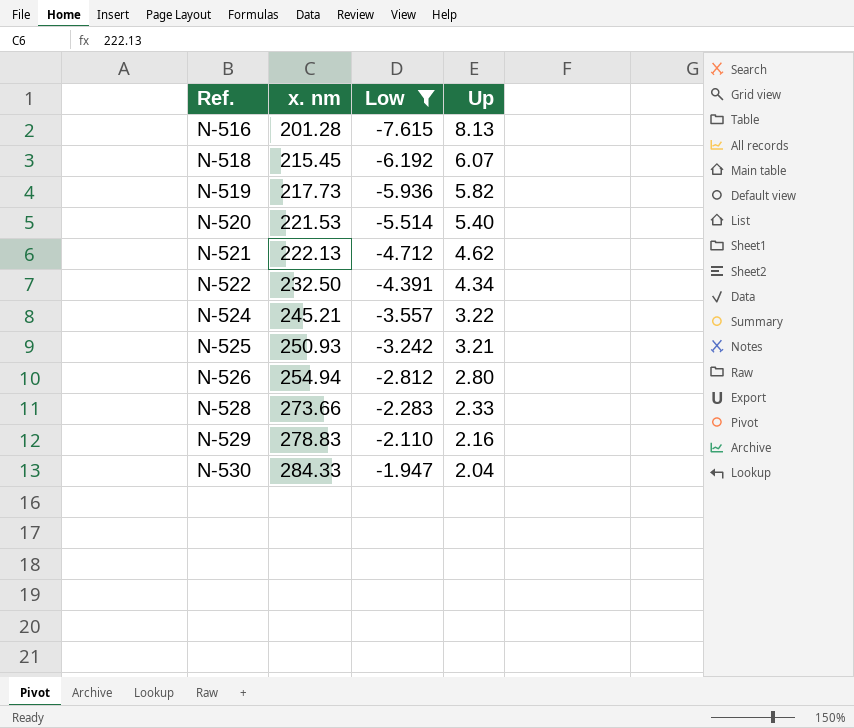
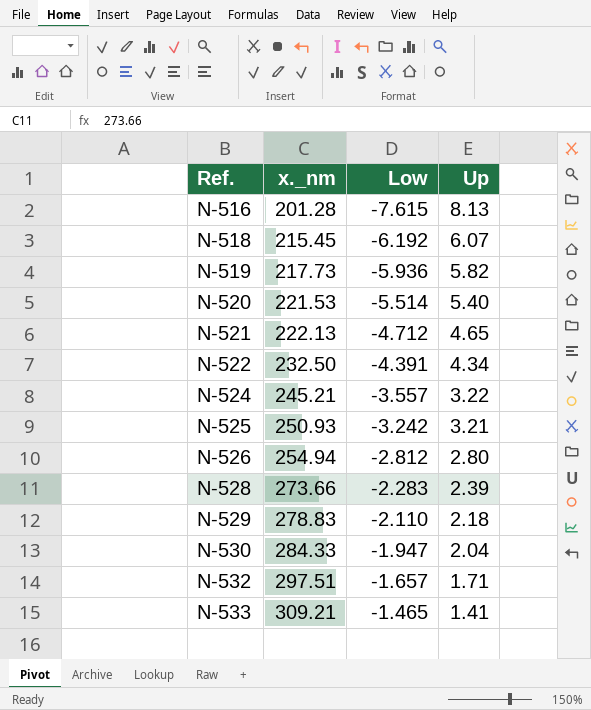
filter: Low <= -1.947 -> none
column name: x. nm -> x._nm
N-521 | Up: 4.62 -> 4.65
N-528 | Up: 2.33 -> 2.39
N-529 | Up: 2.16 -> 2.18

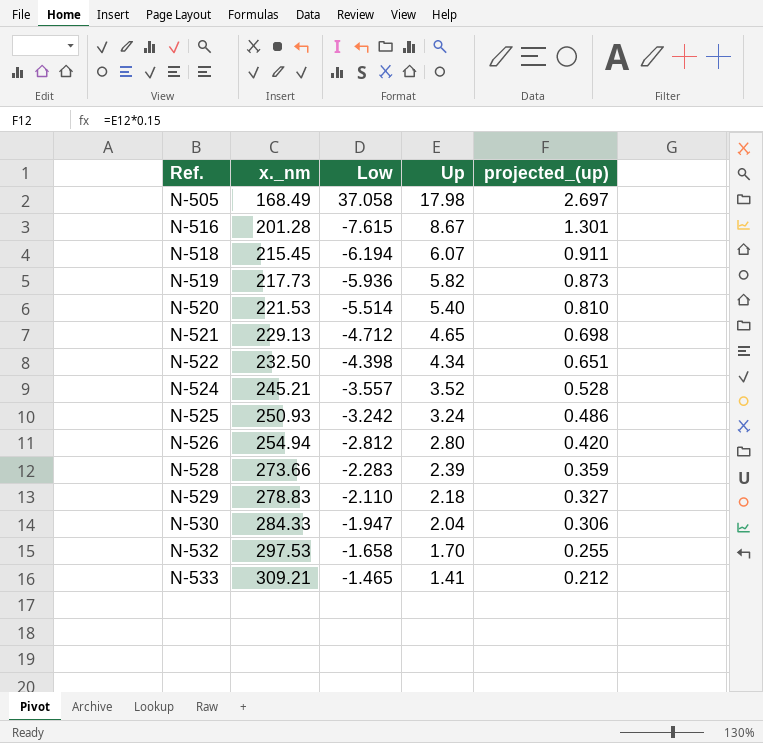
column projected_(up) | formula: none -> [Up] * 0.15
row N-505: none -> 168.49 | 37.058 | 17.98 | 2.697
N-516 | Up: 8.13 -> 8.67
N-518 | Low: -6.192 -> -6.194
N-521 | x._nm: 222.13 -> 229.13
N-522 | Low: -4.391 -> -4.398
N-524 | Up: 3.22 -> 3.52
N-525 | Up: 3.21 -> 3.24
N-532 | x._nm: 297.51 -> 297.53
N-532 | Low: -1.657 -> -1.658
N-532 | Up: 1.71 -> 1.70

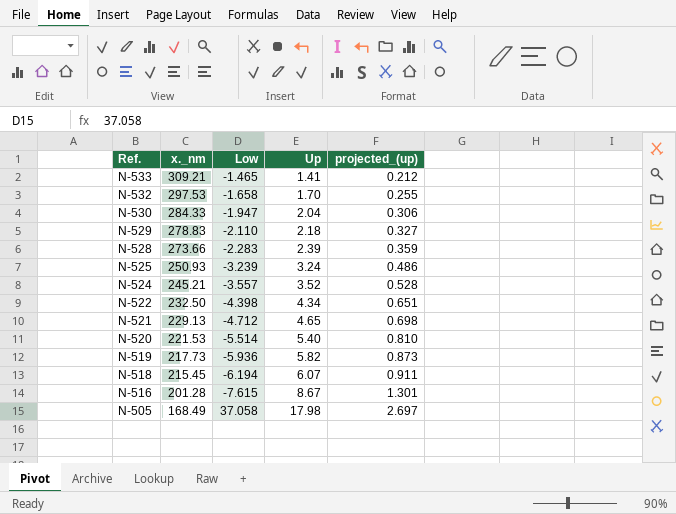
row order: Ref. ascending -> Ref. descending
row N-526: 254.94 | -2.812 | 2.80 | 0.420 -> none
N-525 | Low: -3.242 -> -3.239

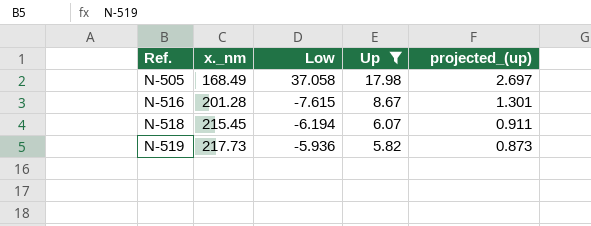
filter: none -> Up >= 5.82
row order: Ref. descending -> Ref. ascending

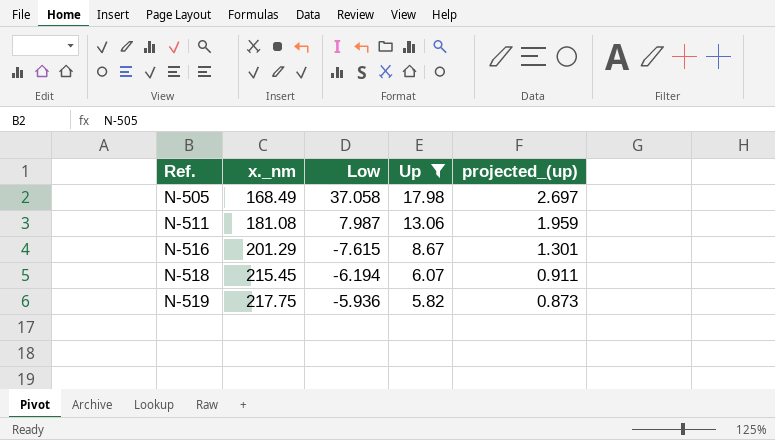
row N-511: none -> 181.08 | 7.987 | 13.06 | 1.959
N-516 | x._nm: 201.28 -> 201.29
N-519 | x._nm: 217.73 -> 217.75

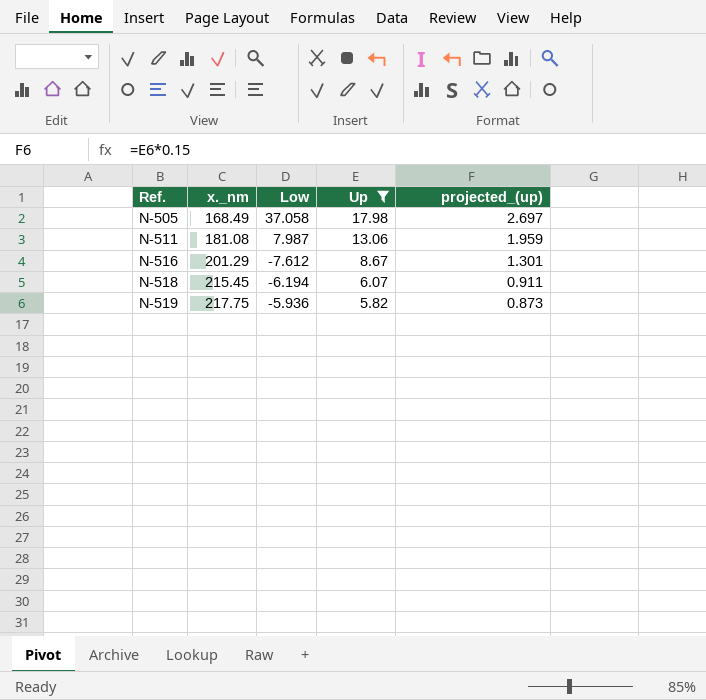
N-516 | Low: -7.615 -> -7.612

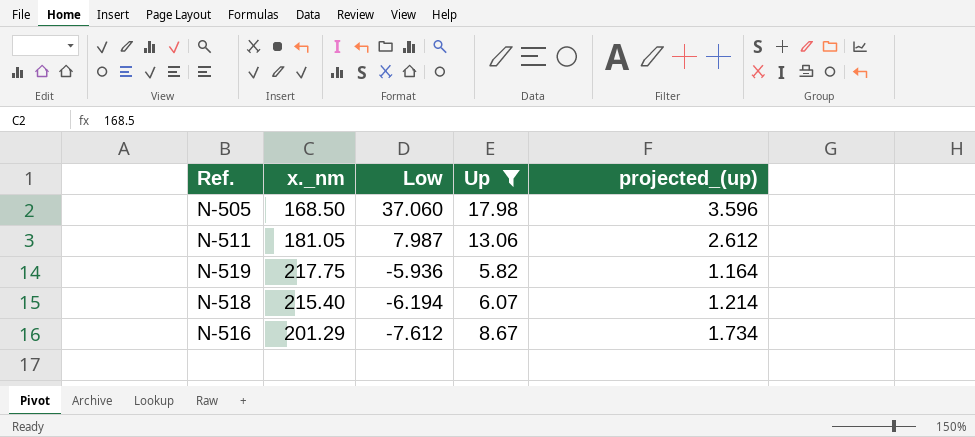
row order: Ref. ascending -> Low descending
column projected_(up) | formula: [Up] * 0.15 -> [Up] * 0.2
N-505 | x._nm: 168.49 -> 168.50
N-505 | Low: 37.058 -> 37.060
N-511 | x._nm: 181.08 -> 181.05
N-518 | x._nm: 215.45 -> 215.40

